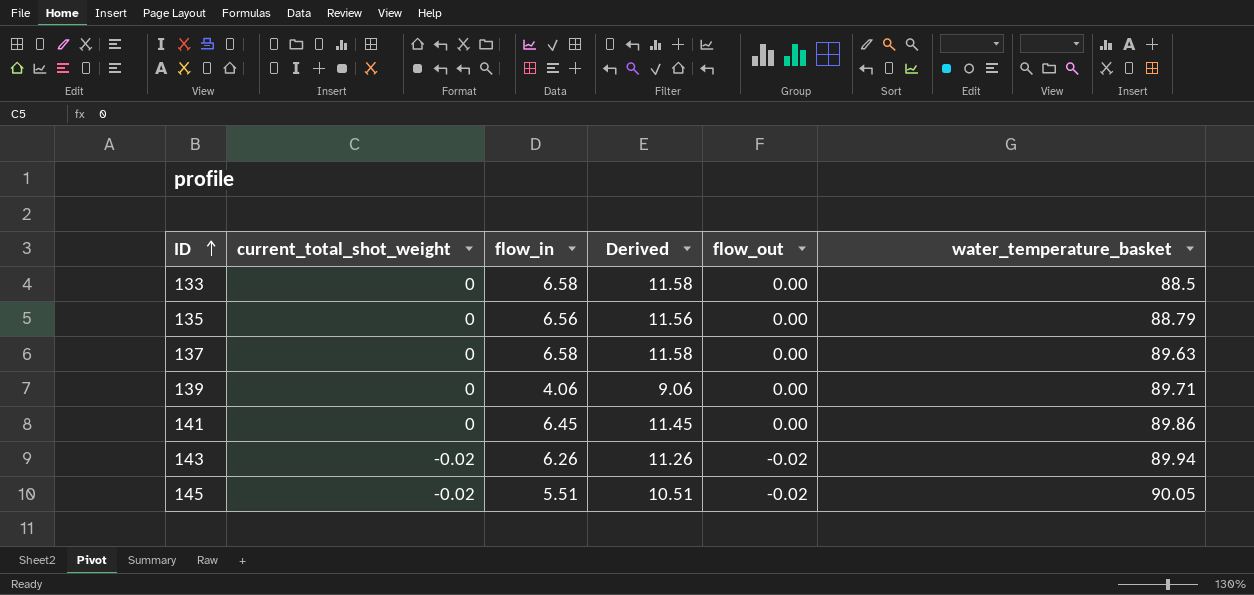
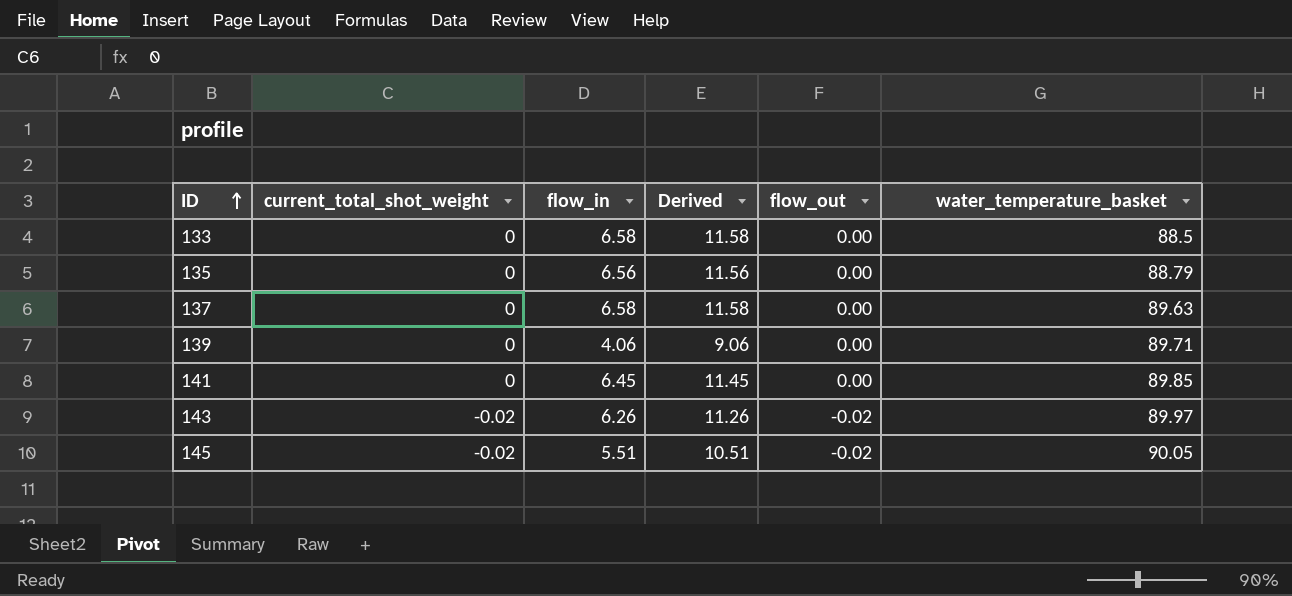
141 | water_temperature_basket: 89.86 -> 89.85
143 | water_temperature_basket: 89.94 -> 89.97

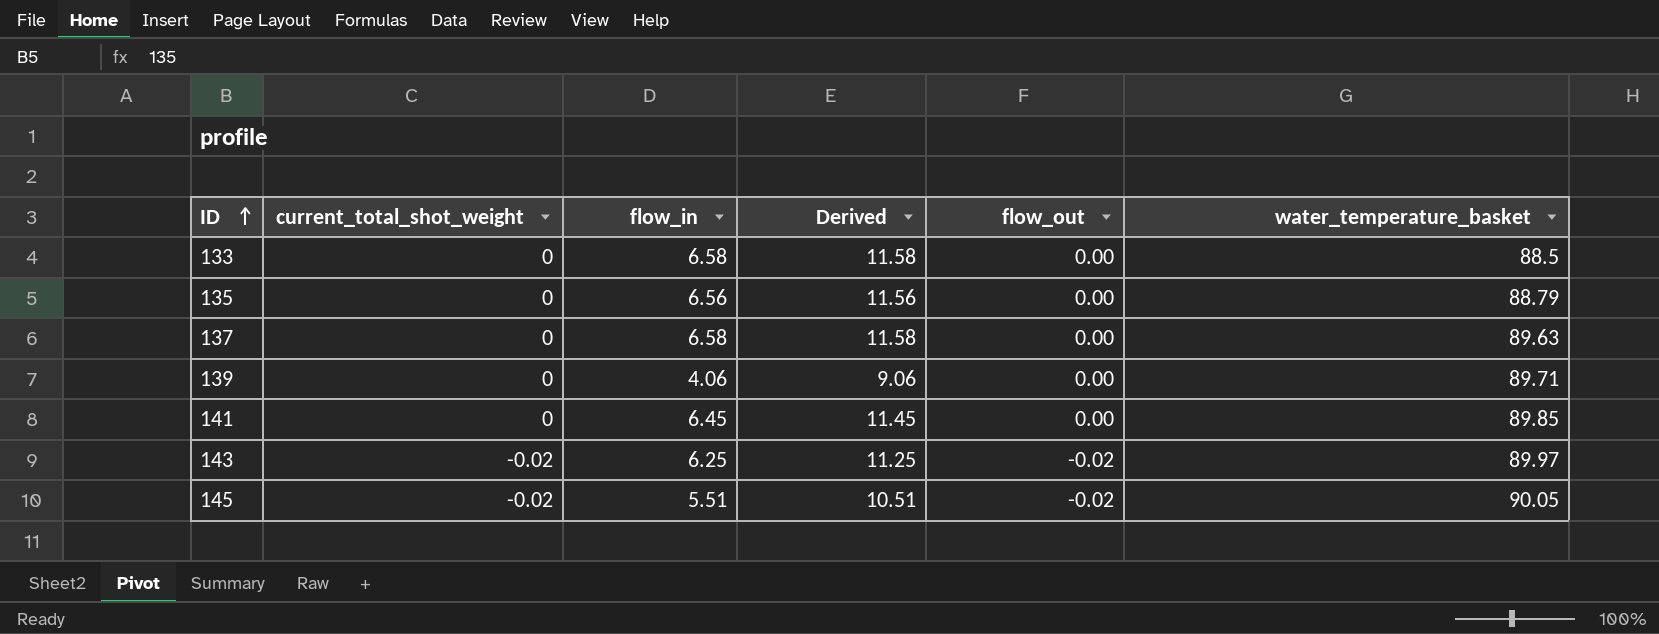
143 | flow_in: 6.26 -> 6.25
143 | Derived: 11.26 -> 11.25

